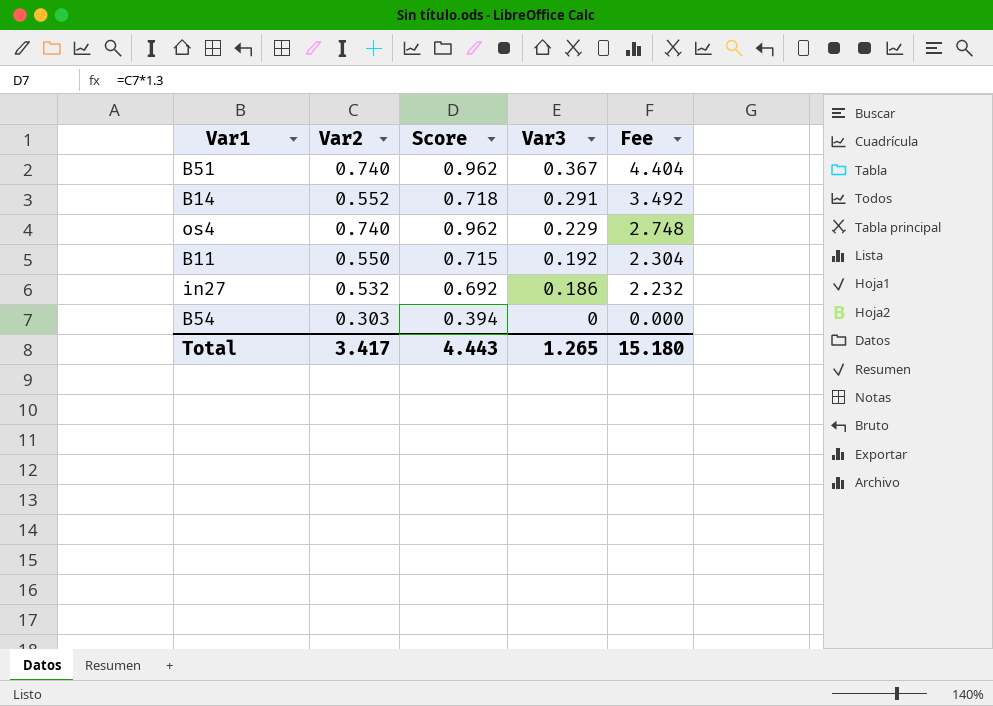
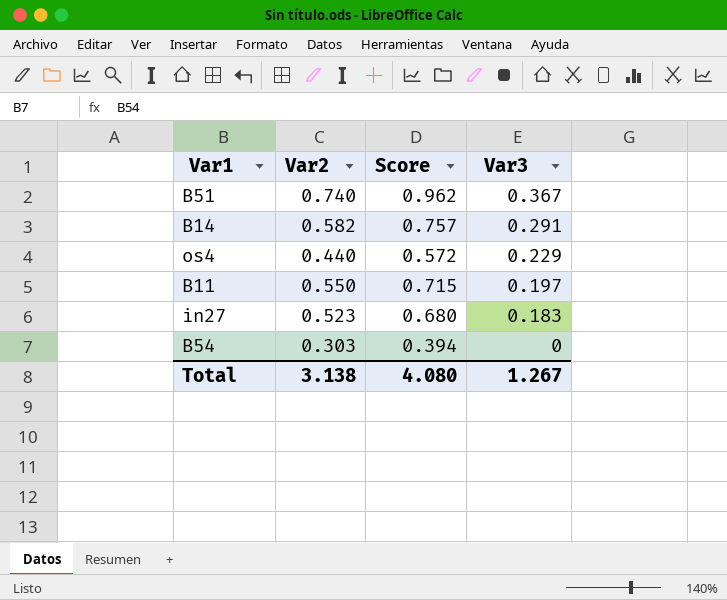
column Fee | formula: [Var3] * 12 -> none
B14 | Var2: 0.552 -> 0.582
B14 | Score: 0.718 -> 0.757
os4 | Var2: 0.740 -> 0.440
os4 | Score: 0.962 -> 0.572
B11 | Var3: 0.192 -> 0.197
in27 | Var2: 0.532 -> 0.523
in27 | Score: 0.692 -> 0.680
in27 | Var3: 0.186 -> 0.183
Total | Var2: 3.417 -> 3.138
Total | Score: 4.443 -> 4.080
Total | Var3: 1.265 -> 1.267

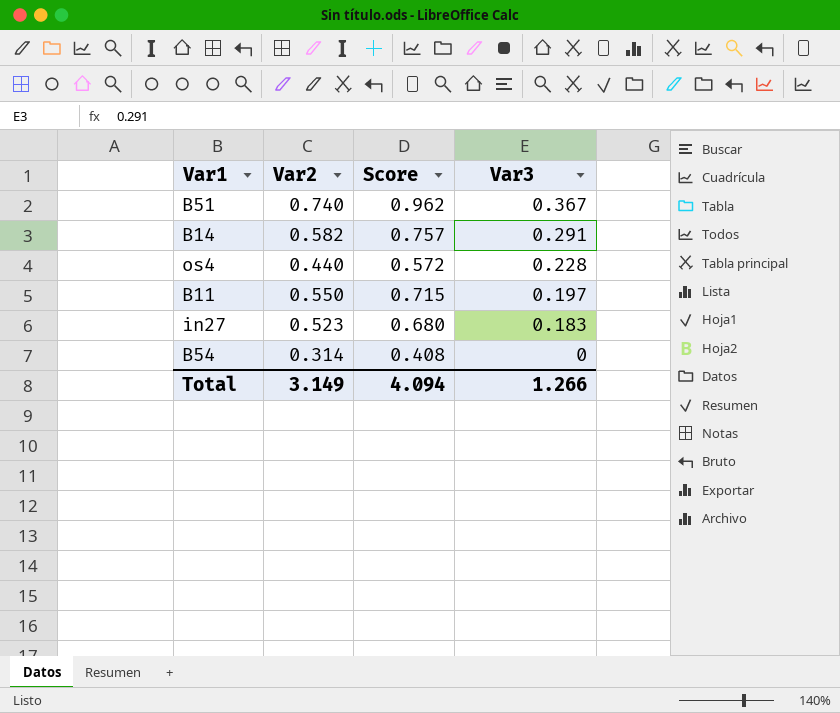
os4 | Var3: 0.229 -> 0.228
B54 | Var2: 0.303 -> 0.314
B54 | Score: 0.394 -> 0.408
Total | Var2: 3.138 -> 3.149
Total | Score: 4.080 -> 4.094
Total | Var3: 1.267 -> 1.266

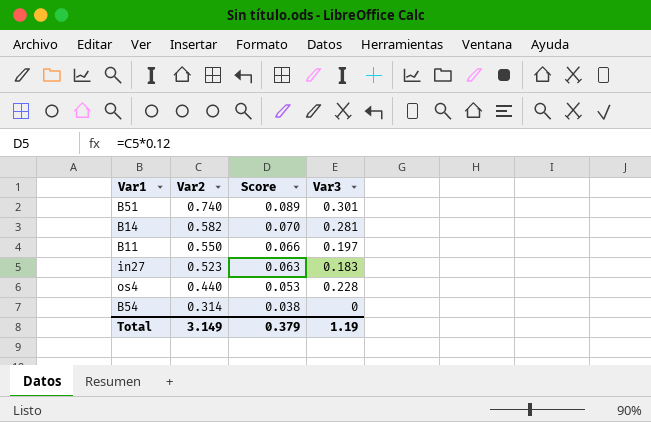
row order: Var3 descending -> Var2 descending
column Score | formula: [Var2] * 1.3 -> [Var2] * 0.12
B51 | Var3: 0.367 -> 0.301
B14 | Var3: 0.291 -> 0.281
Total | Score: 4.094 -> 0.379
Total | Var3: 1.266 -> 1.19

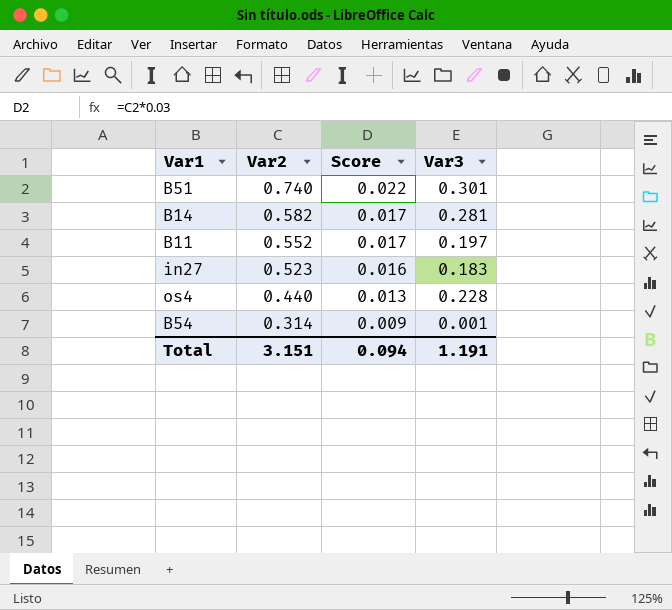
column Score | formula: [Var2] * 0.12 -> [Var2] * 0.03
B11 | Var2: 0.550 -> 0.552
B54 | Var3: 0 -> 0.001
Total | Var2: 3.149 -> 3.151
Total | Score: 0.379 -> 0.094
Total | Var3: 1.19 -> 1.191

